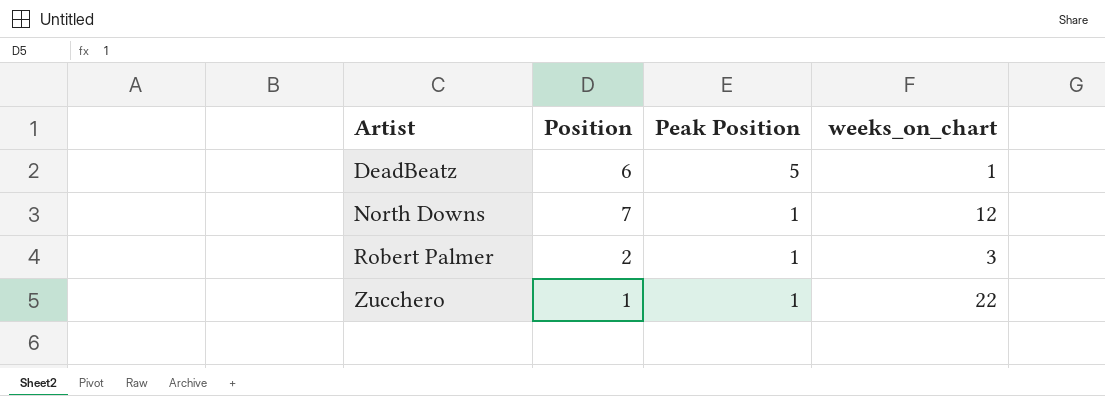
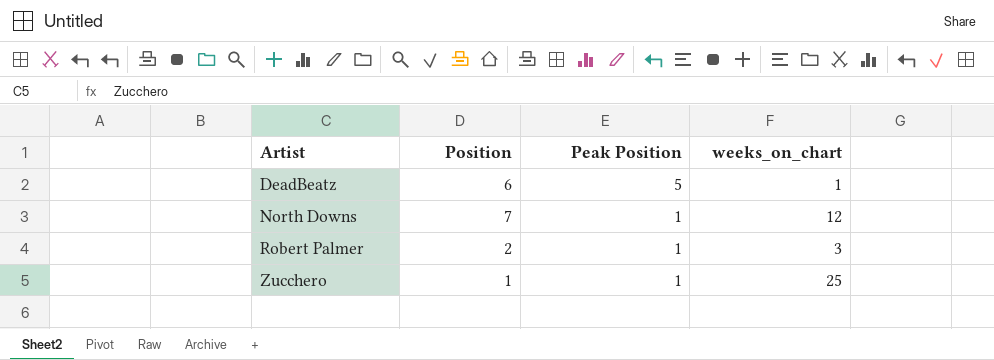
Zucchero | weeks_on_chart: 22 -> 25

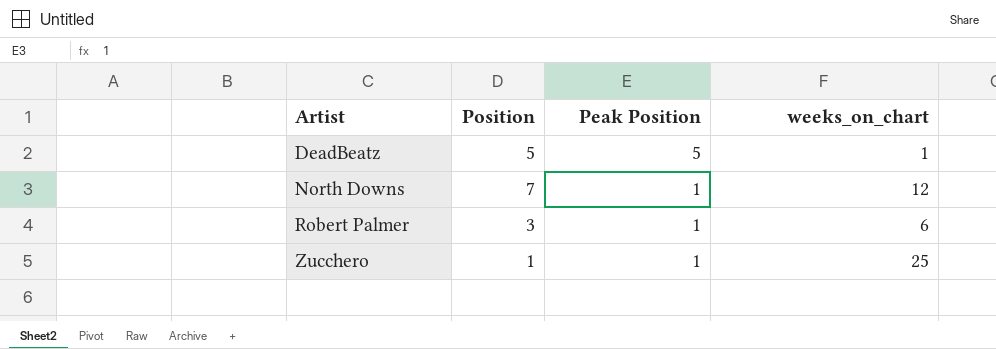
DeadBeatz | Position: 6 -> 5
Robert Palmer | Position: 2 -> 3
Robert Palmer | weeks_on_chart: 3 -> 6

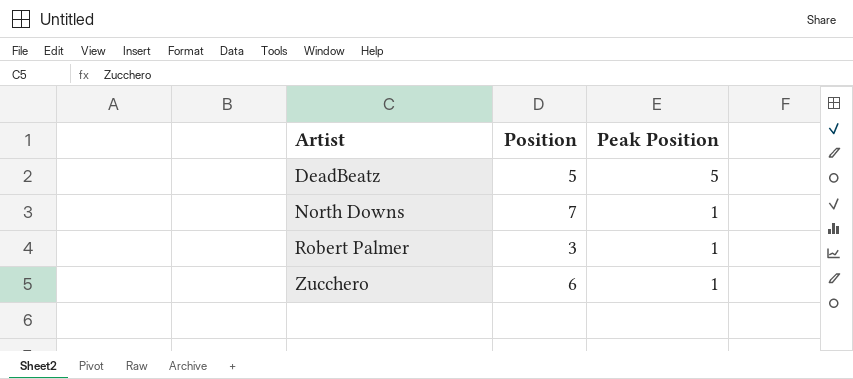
column weeks_on_chart | position: 4 -> none
Zucchero | Position: 1 -> 6

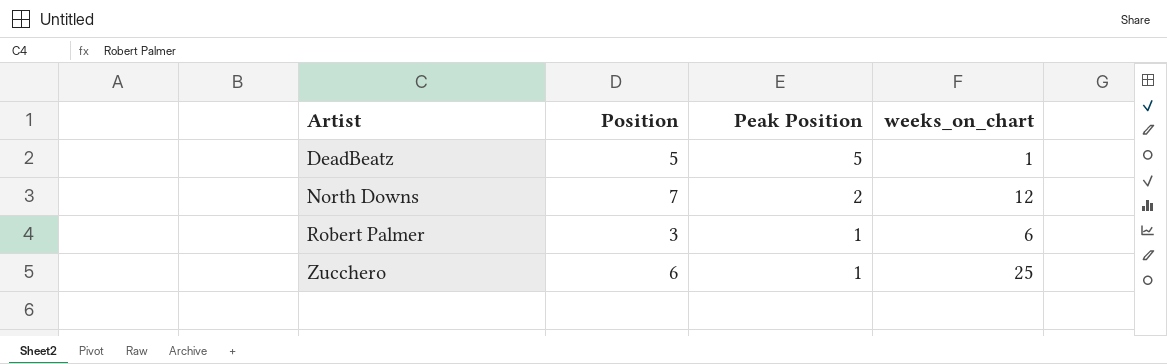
column weeks_on_chart | position: none -> 4
North Downs | Peak Position: 1 -> 2

